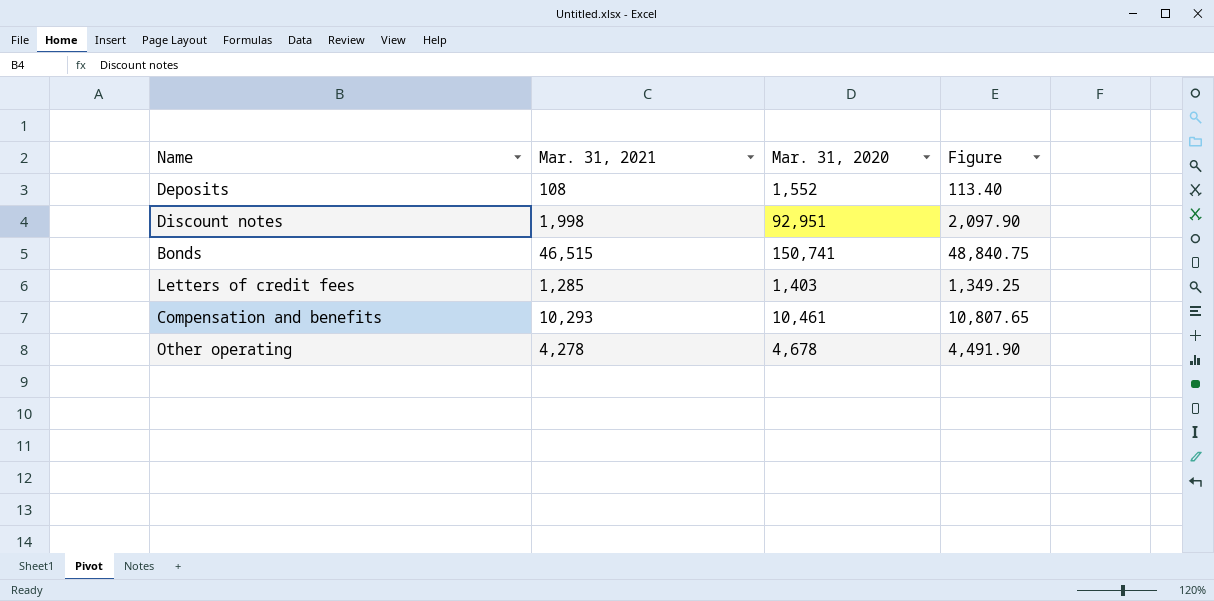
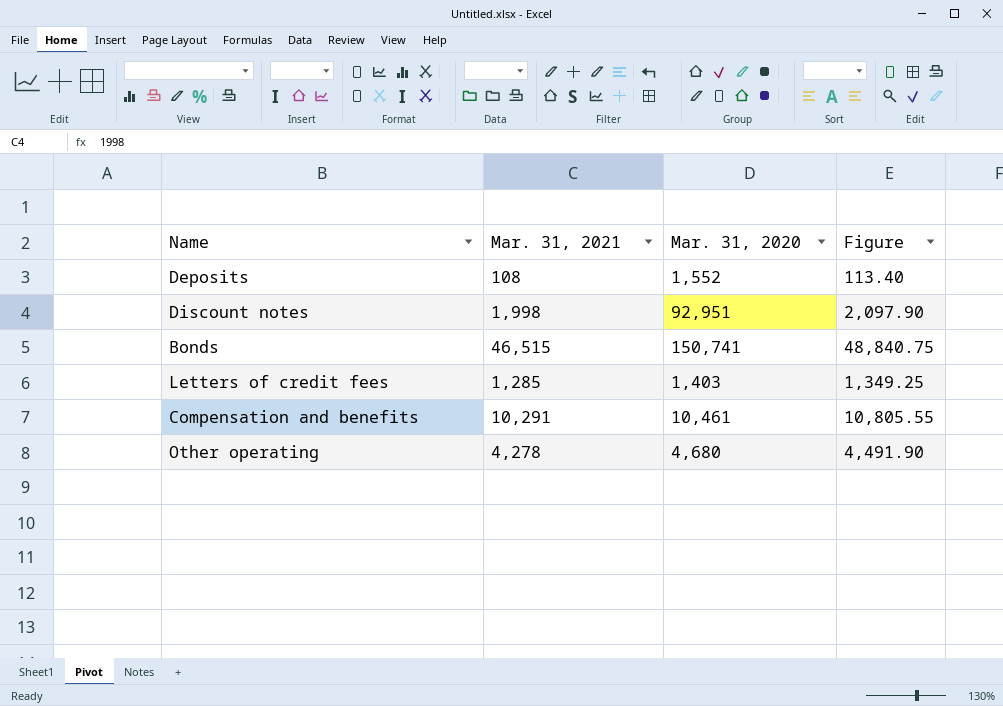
Compensation and benefits | Mar. 31, 2021: 10,293 -> 10,291
Compensation and benefits | Figure: 10,807.65 -> 10,805.55
Other operating | Mar. 31, 2020: 4,678 -> 4,680

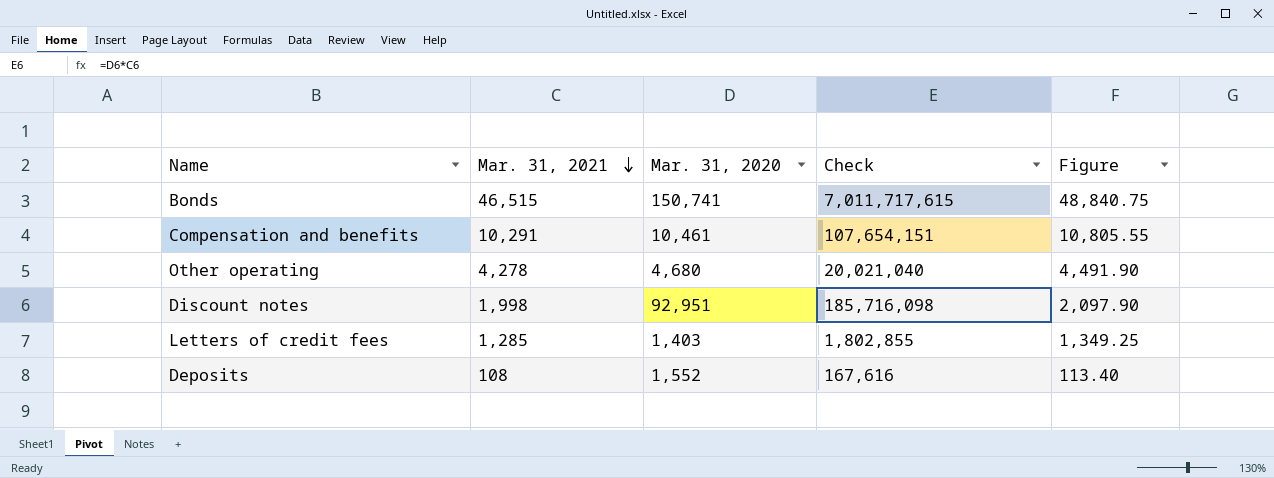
row order: none -> Mar. 31, 2021 descending
column Check | formula: none -> [Mar. 31, 2021] * [Mar. 31, 2020]

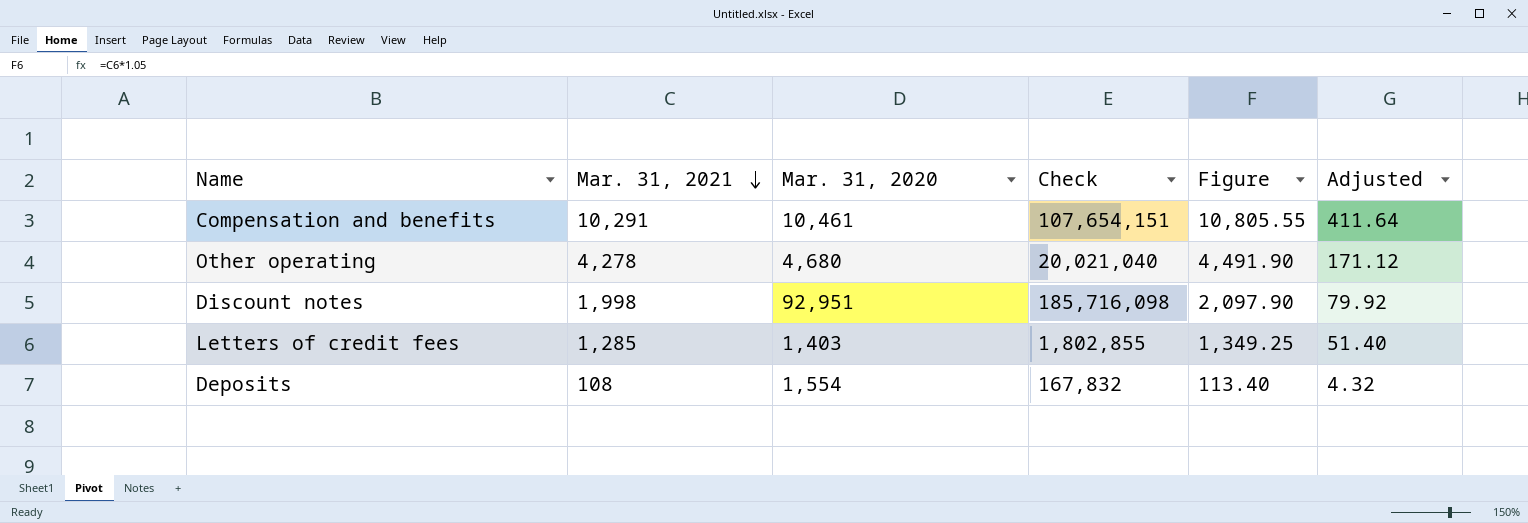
column Adjusted | formula: none -> [Mar. 31, 2021] * 0.04
row Bonds: 46,515 | 150,741 | 7,011,717,615 | 48,840.75 -> none
Deposits | Mar. 31, 2020: 1,552 -> 1,554
Deposits | Check: 167,616 -> 167,832

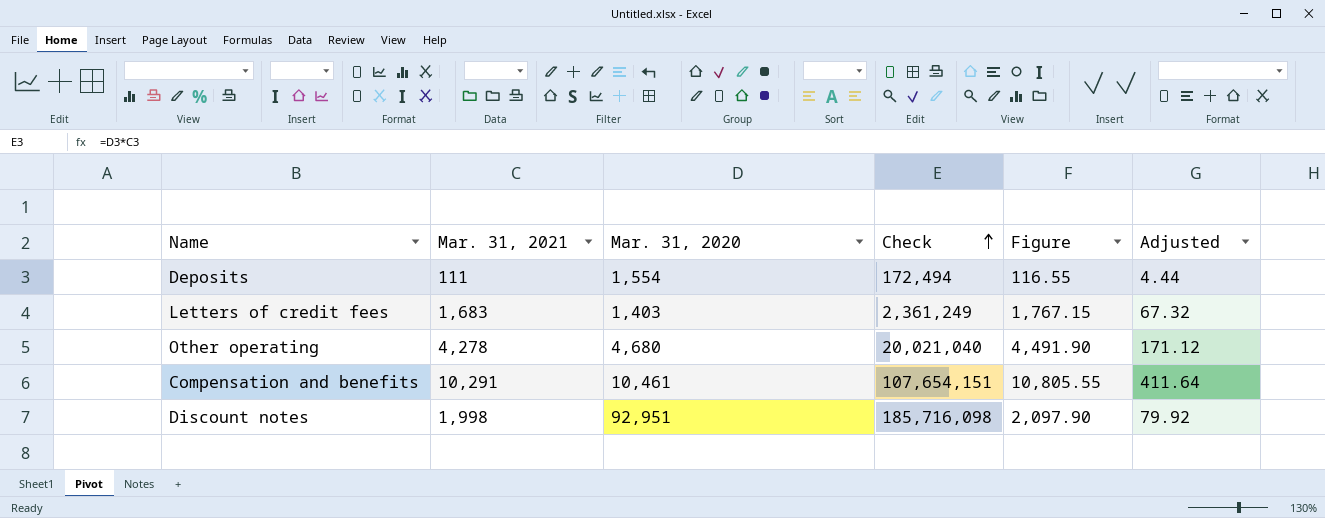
row order: Mar. 31, 2021 descending -> Check ascending
Deposits | Mar. 31, 2021: 108 -> 111
Deposits | Check: 167,832 -> 172,494
Deposits | Figure: 113.40 -> 116.55
Deposits | Adjusted: 4.32 -> 4.44
Letters of credit fees | Mar. 31, 2021: 1,285 -> 1,683
Letters of credit fees | Check: 1,802,855 -> 2,361,249
Letters of credit fees | Figure: 1,349.25 -> 1,767.15
Letters of credit fees | Adjusted: 51.40 -> 67.32

